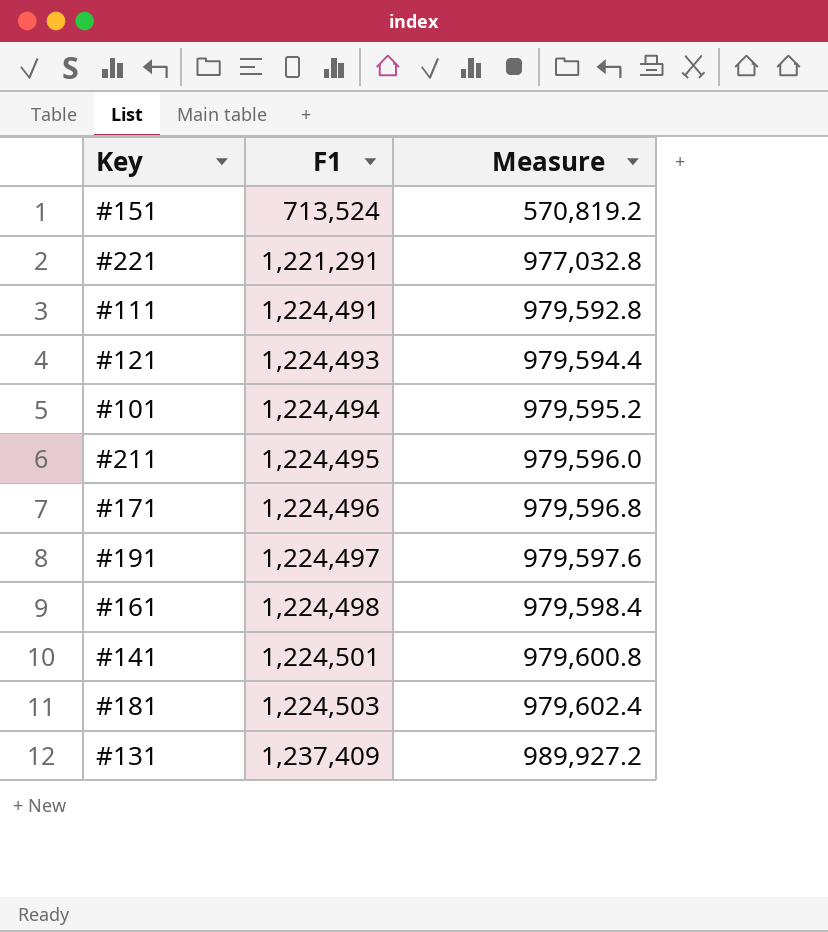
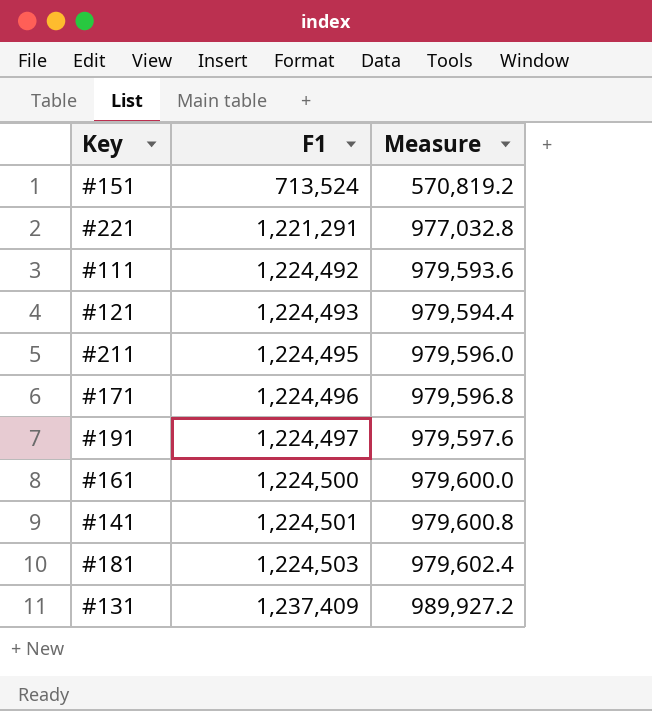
row #101: 1,224,494 | 979,595.2 -> none
#111 | F1: 1,224,491 -> 1,224,492
#111 | Measure: 979,592.8 -> 979,593.6
#161 | F1: 1,224,498 -> 1,224,500
#161 | Measure: 979,598.4 -> 979,600.0

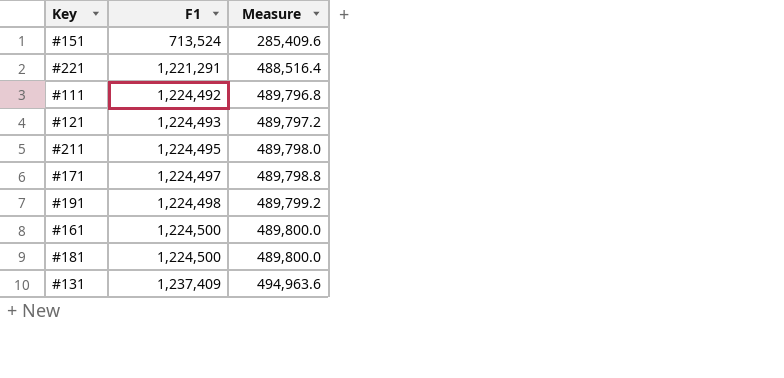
column Measure | formula: [F1] * 0.8 -> [F1] * 0.4
row #141: 1,224,501 | 979,600.8 -> none
#171 | F1: 1,224,496 -> 1,224,497
#191 | F1: 1,224,497 -> 1,224,498
#181 | F1: 1,224,503 -> 1,224,500

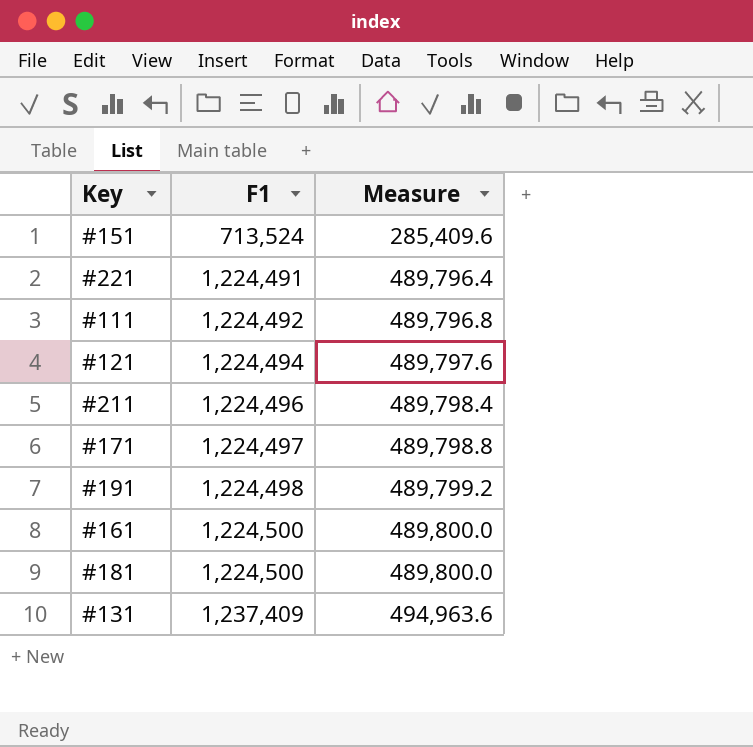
#221 | F1: 1,221,291 -> 1,224,491
#221 | Measure: 488,516.4 -> 489,796.4
#121 | F1: 1,224,493 -> 1,224,494
#121 | Measure: 489,797.2 -> 489,797.6
#211 | F1: 1,224,495 -> 1,224,496
#211 | Measure: 489,798.0 -> 489,798.4

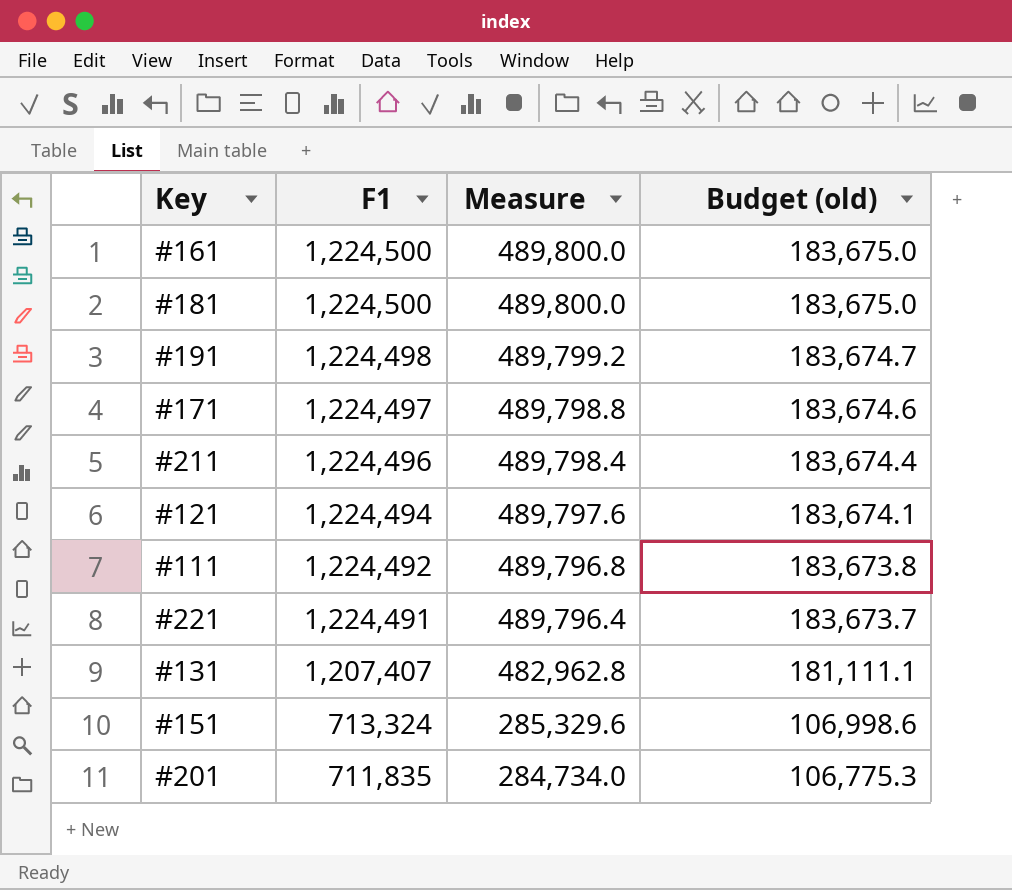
row order: F1 ascending -> F1 descending
column Budget (old) | formula: none -> [F1] * 0.15
#131 | F1: 1,237,409 -> 1,207,407
#131 | Measure: 494,963.6 -> 482,962.8
#151 | F1: 713,524 -> 713,324
#151 | Measure: 285,409.6 -> 285,329.6
row #201: none -> 711,835 | 284,734.0 | 106,775.3

